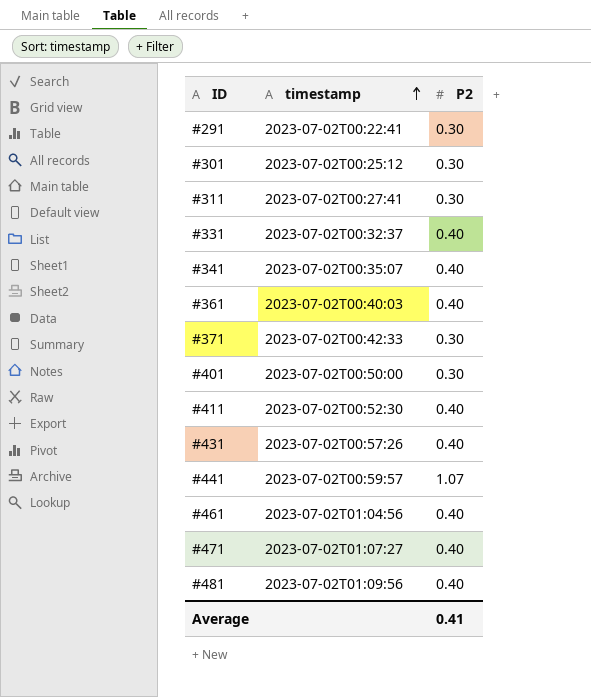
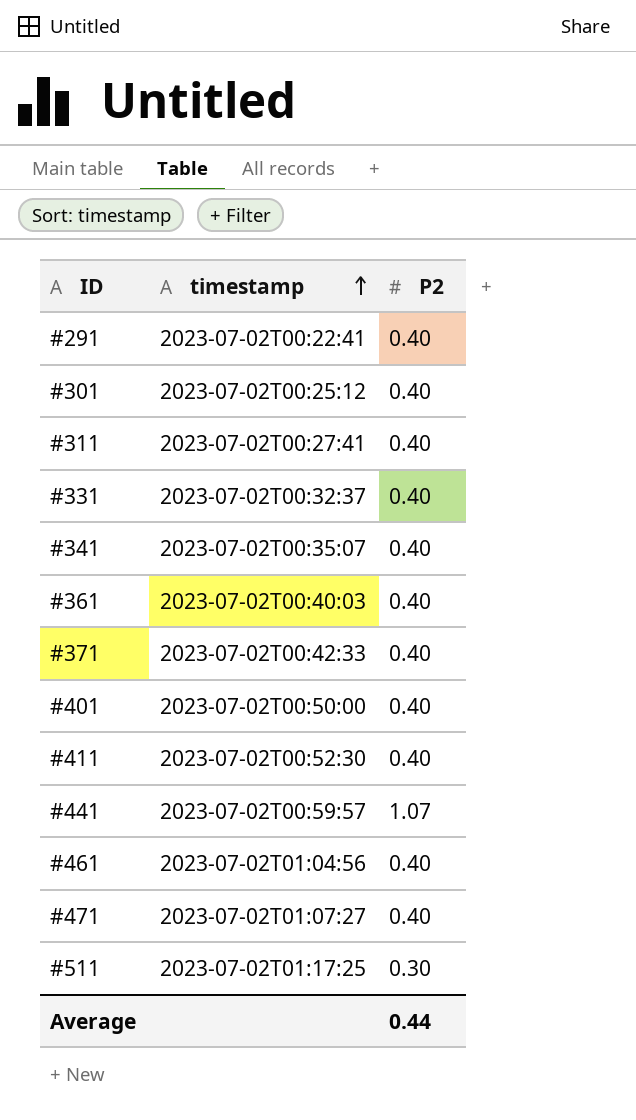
row #431: 2023-07-02T00:57:26 | 0.40 -> none
row #481: 2023-07-02T01:09:56 | 0.40 -> none
#291 | P2: 0.30 -> 0.40
#301 | P2: 0.30 -> 0.40
#311 | P2: 0.30 -> 0.40
#371 | P2: 0.30 -> 0.40
#401 | P2: 0.30 -> 0.40
row #511: none -> 2023-07-02T01:17:25 | 0.30
Average | P2: 0.41 -> 0.44

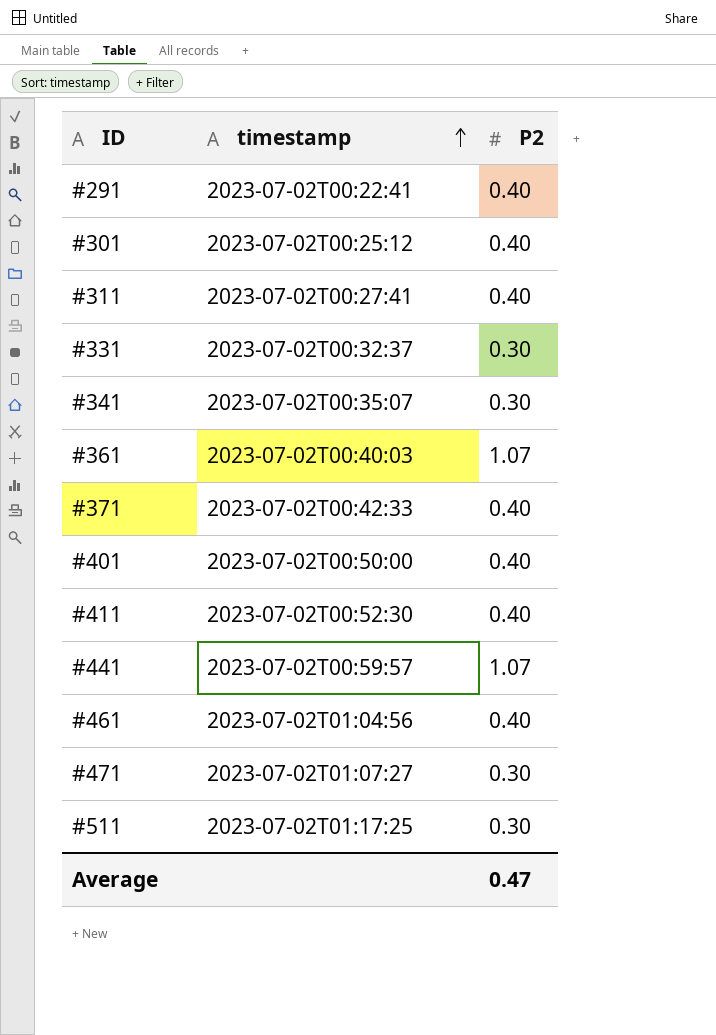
#331 | P2: 0.40 -> 0.30
#341 | P2: 0.40 -> 0.30
#361 | P2: 0.40 -> 1.07
#471 | P2: 0.40 -> 0.30
Average | P2: 0.44 -> 0.47

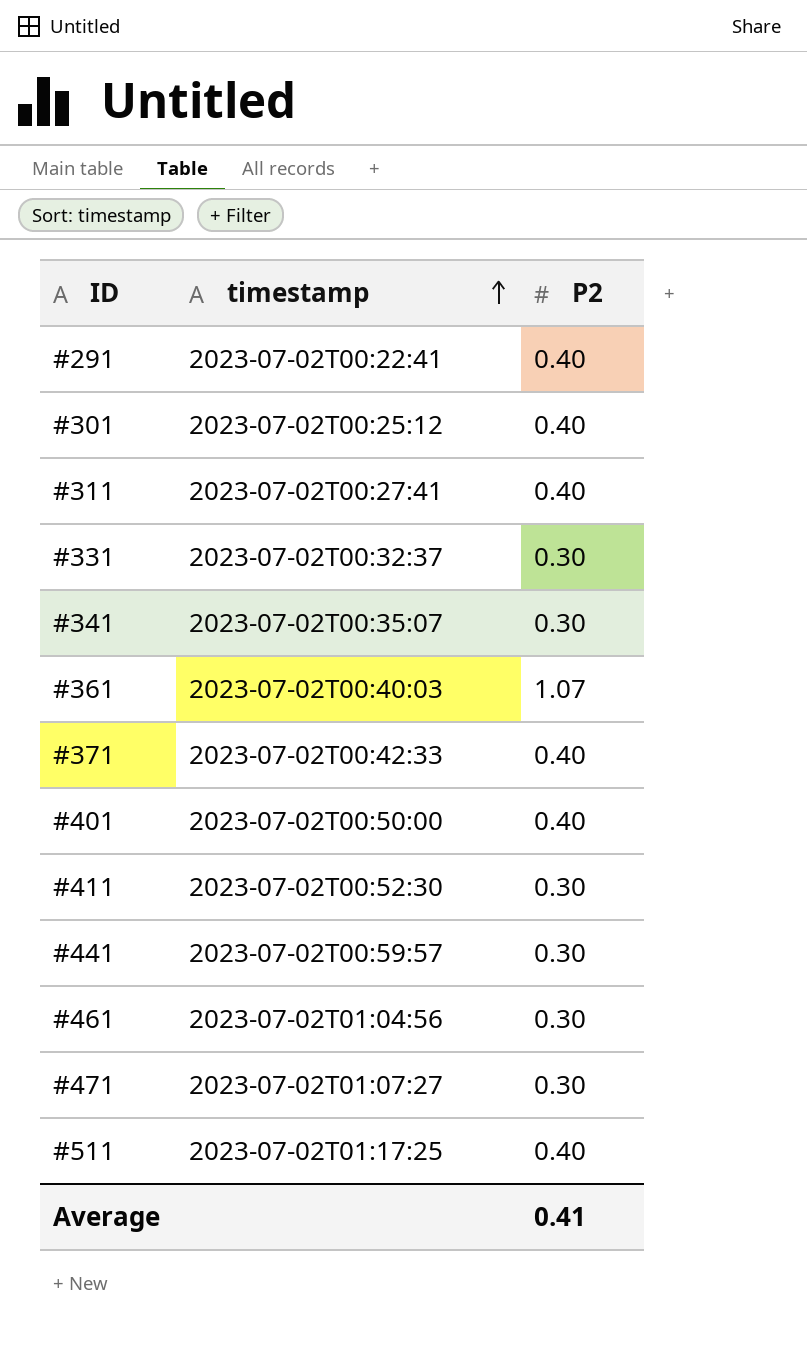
#411 | P2: 0.40 -> 0.30
#441 | P2: 1.07 -> 0.30
#461 | P2: 0.40 -> 0.30
#511 | P2: 0.30 -> 0.40
Average | P2: 0.47 -> 0.41

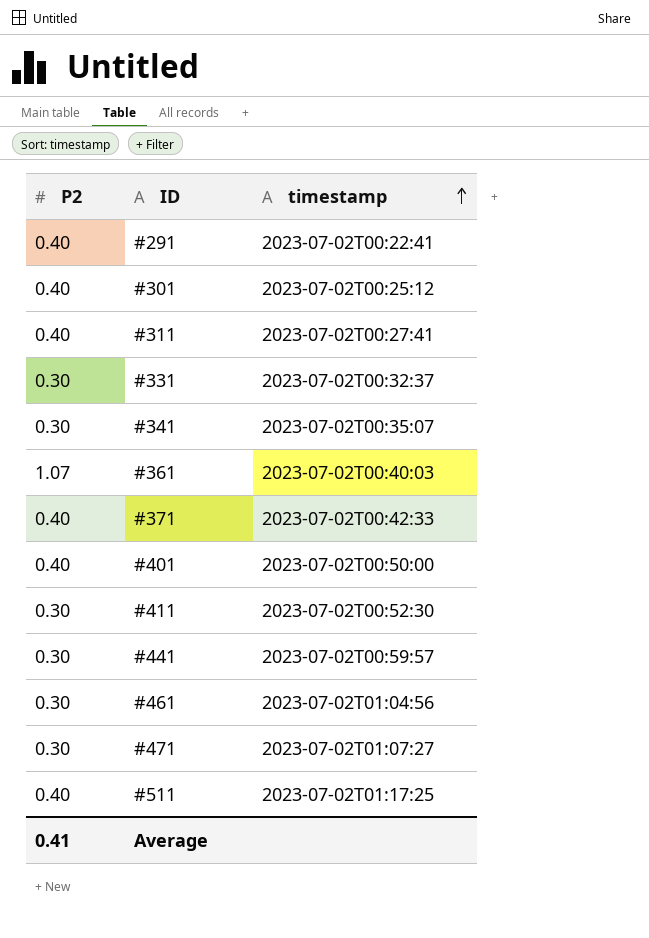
column P2 | position: 3 -> 1

